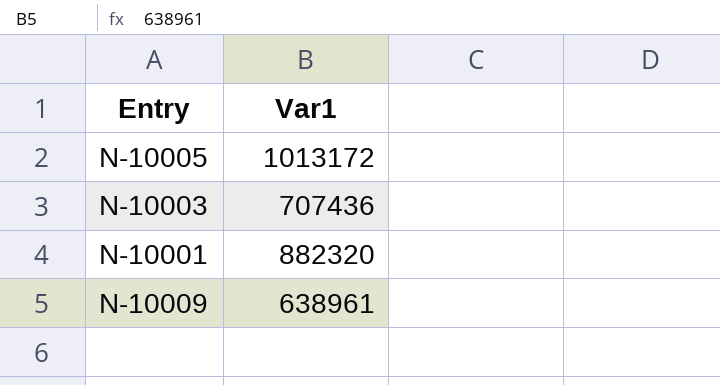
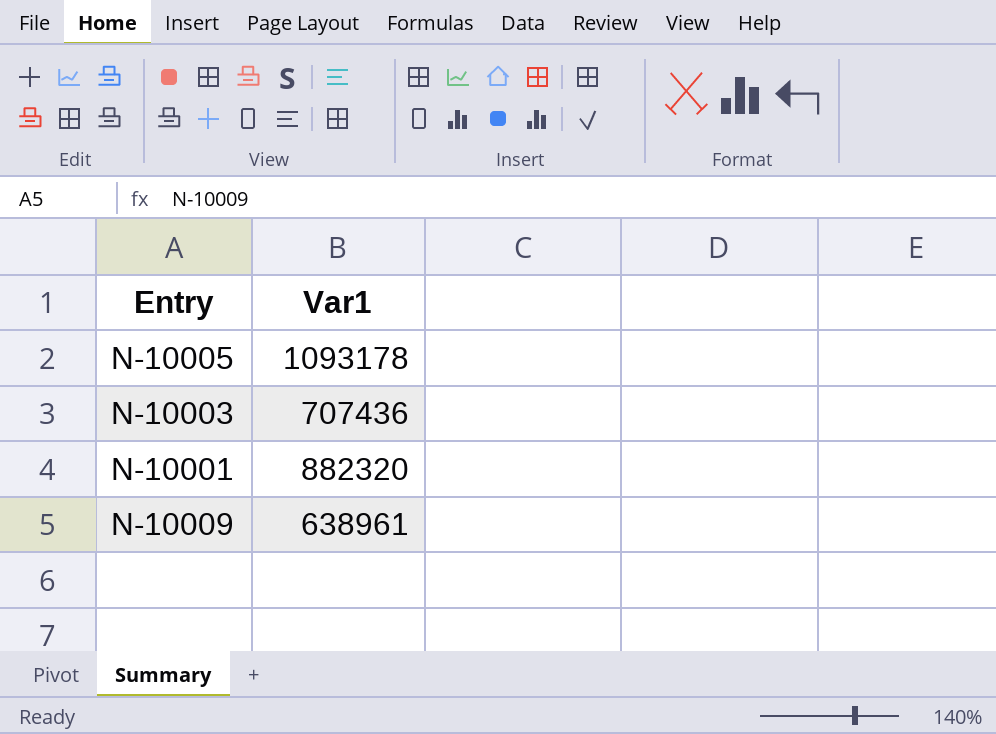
N-10005 | Var1: 1013172 -> 1093178

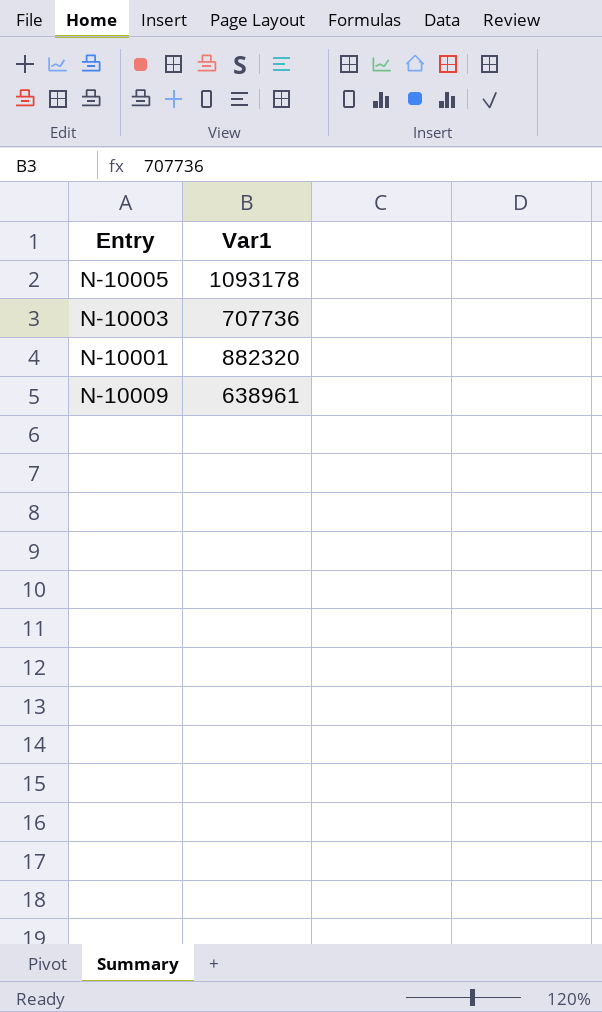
N-10003 | Var1: 707436 -> 707736

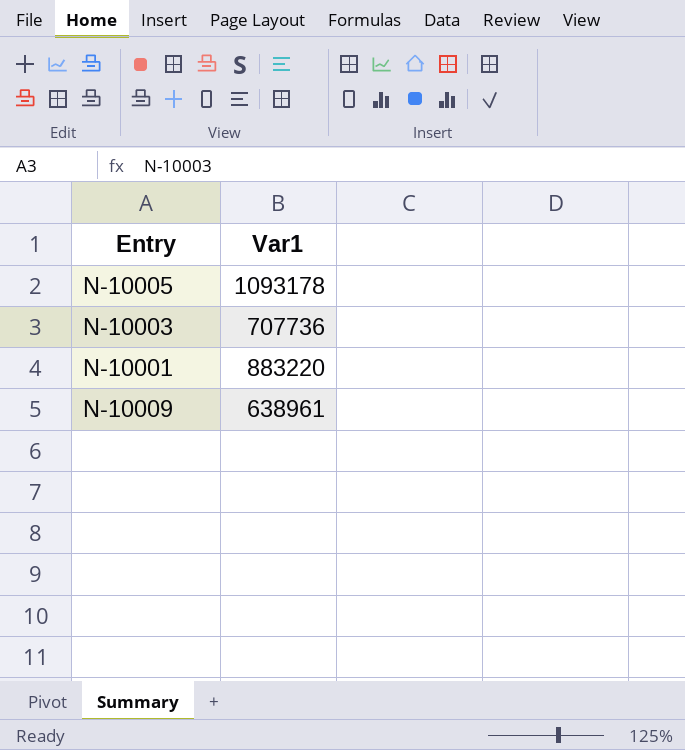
N-10001 | Var1: 882320 -> 883220

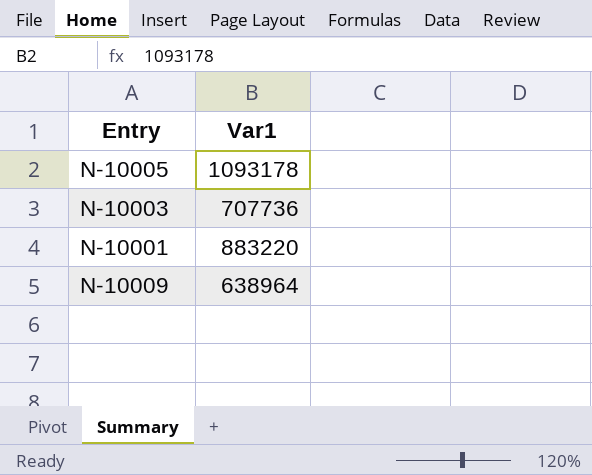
N-10009 | Var1: 638961 -> 638964

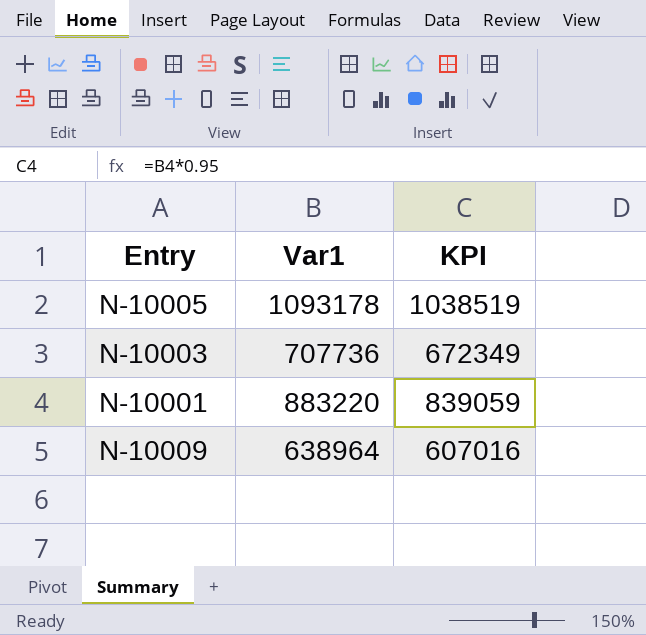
column KPI | formula: none -> [Var1] * 0.95

